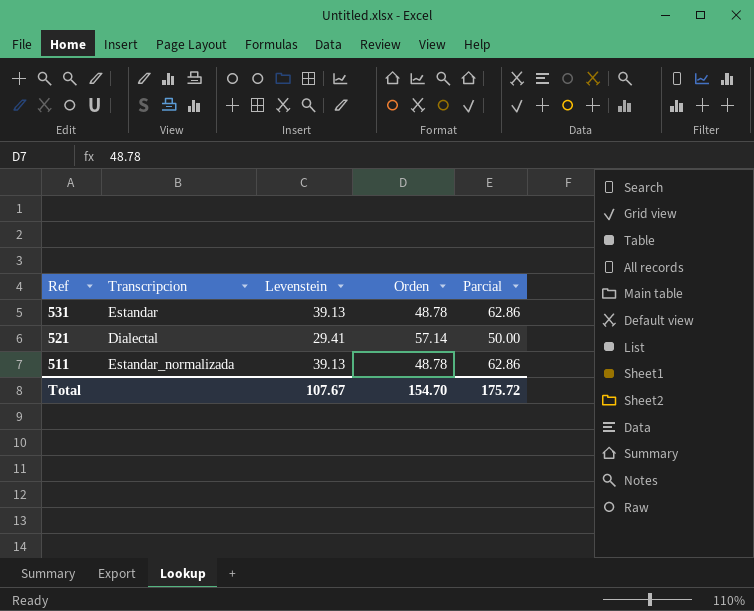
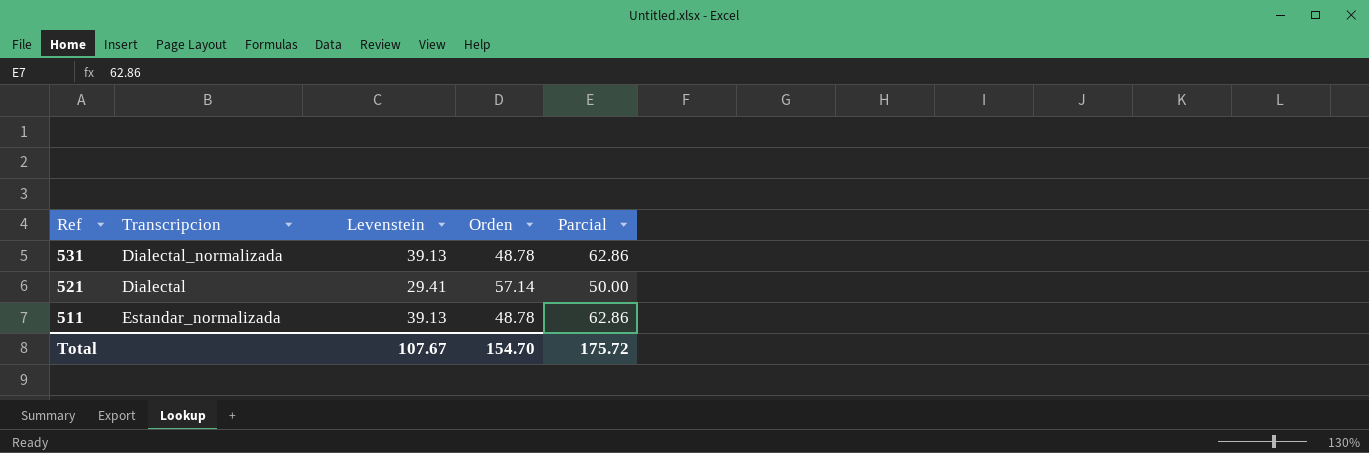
531 | Transcripcion: Estandar -> Dialectal_normalizada

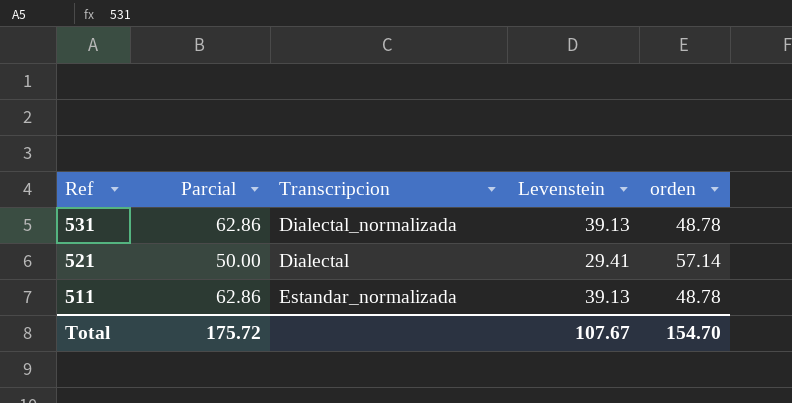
column Parcial | position: 5 -> 2
column name: Orden -> orden

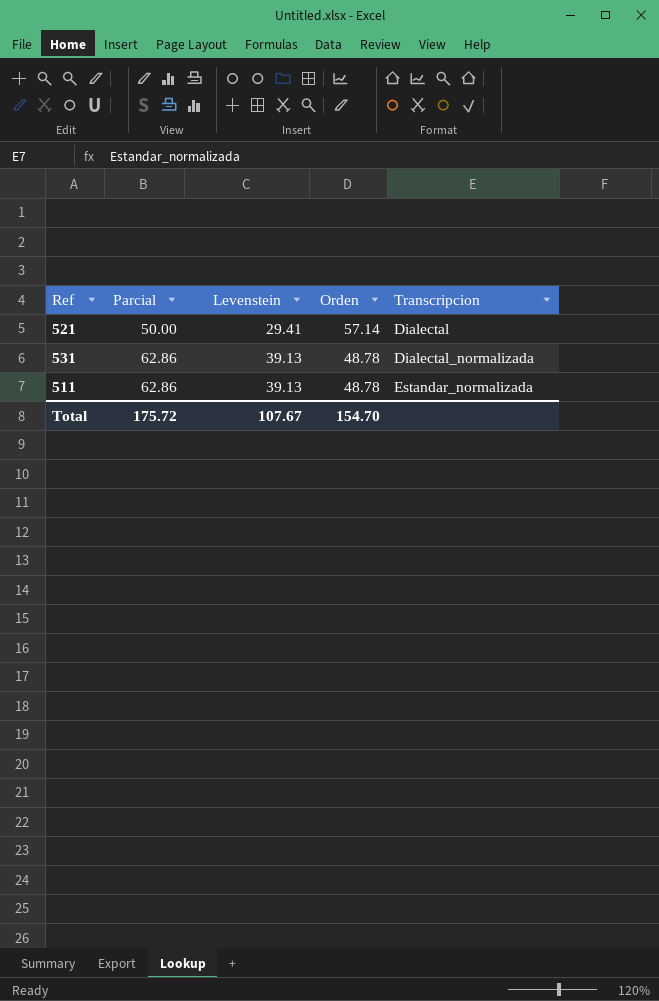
row order: Ref descending -> Parcial ascending
column name: orden -> Orden
column Transcripcion | position: 3 -> 5

